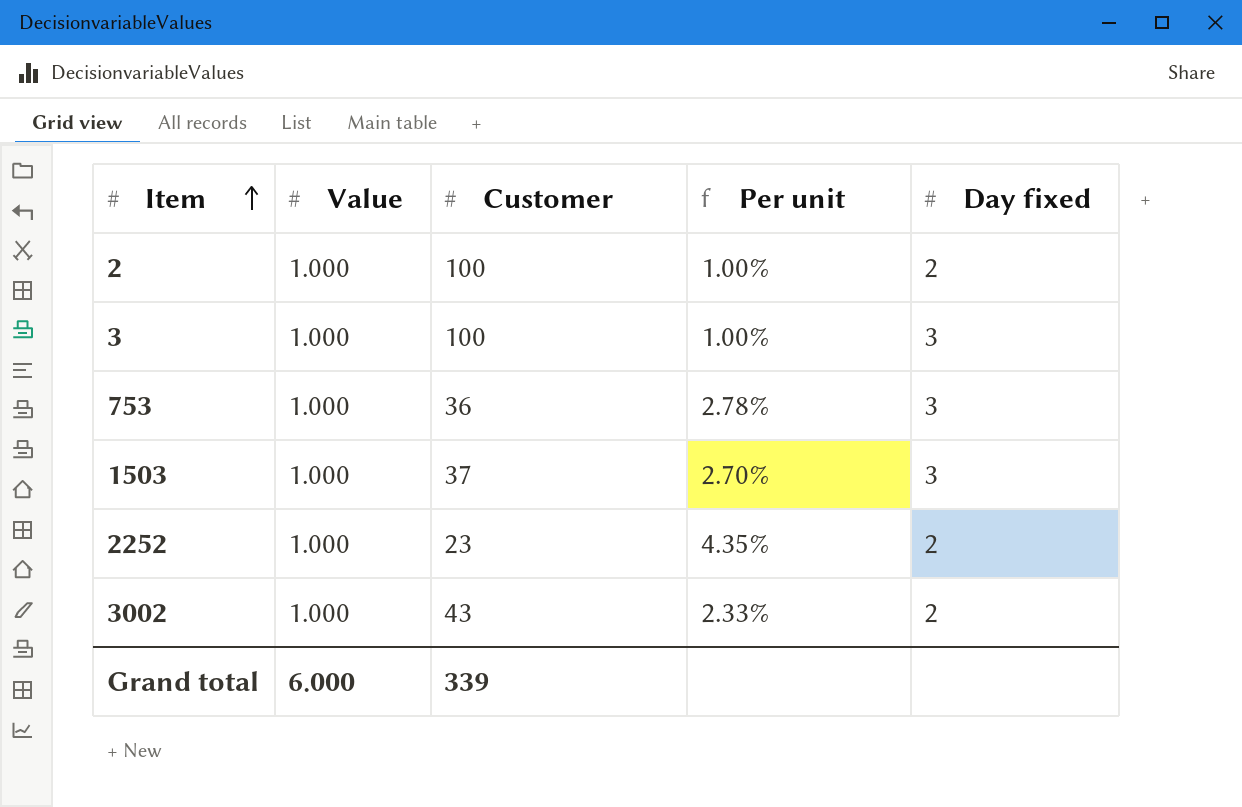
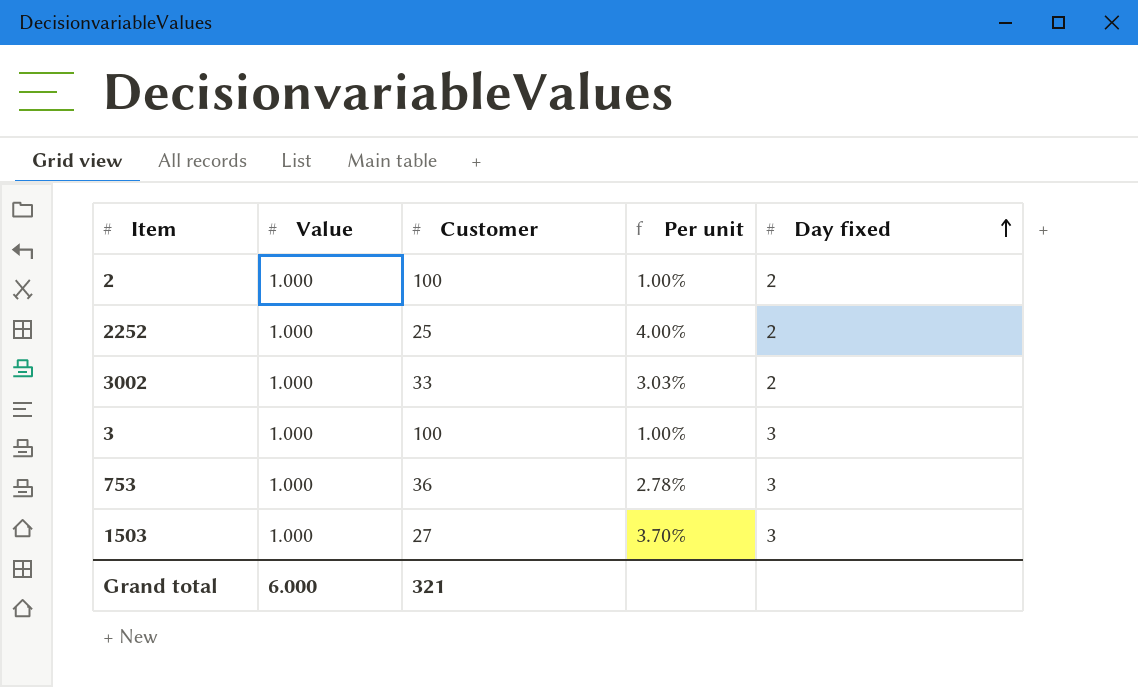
row order: Item ascending -> Day fixed ascending
2252 | Customer: 23 -> 25
2252 | Per unit: 4.35% -> 4.00%
3002 | Customer: 43 -> 33
3002 | Per unit: 2.33% -> 3.03%
1503 | Customer: 37 -> 27
1503 | Per unit: 2.70% -> 3.70%
Grand total | Customer: 339 -> 321

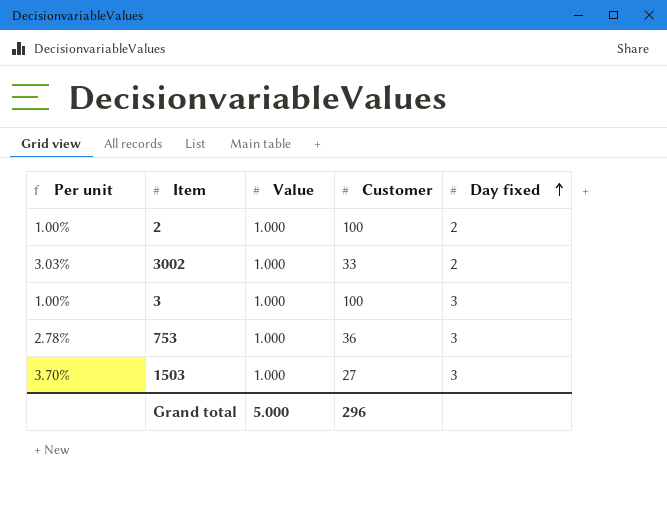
column Per unit | position: 4 -> 1
row 2252: 1.000 | 25 | 4.00% | 2 -> none
Grand total | Value: 6.000 -> 5.000
Grand total | Customer: 321 -> 296

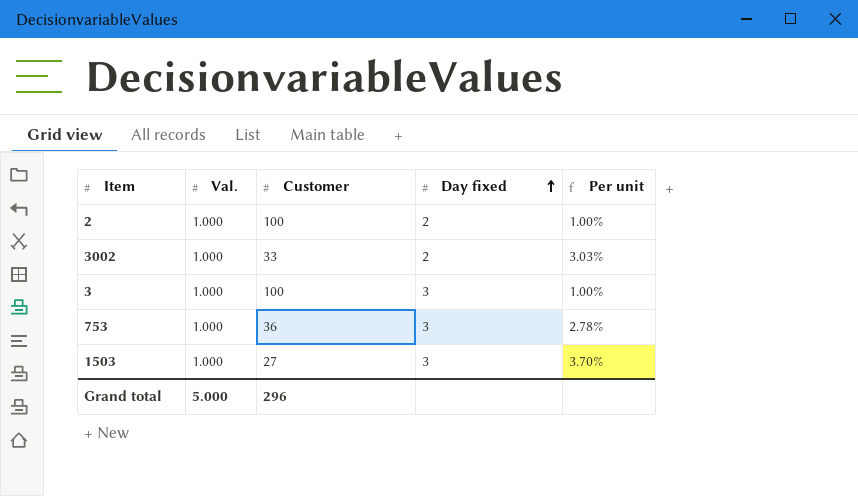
column name: Value -> Val.
column Per unit | position: 1 -> 5

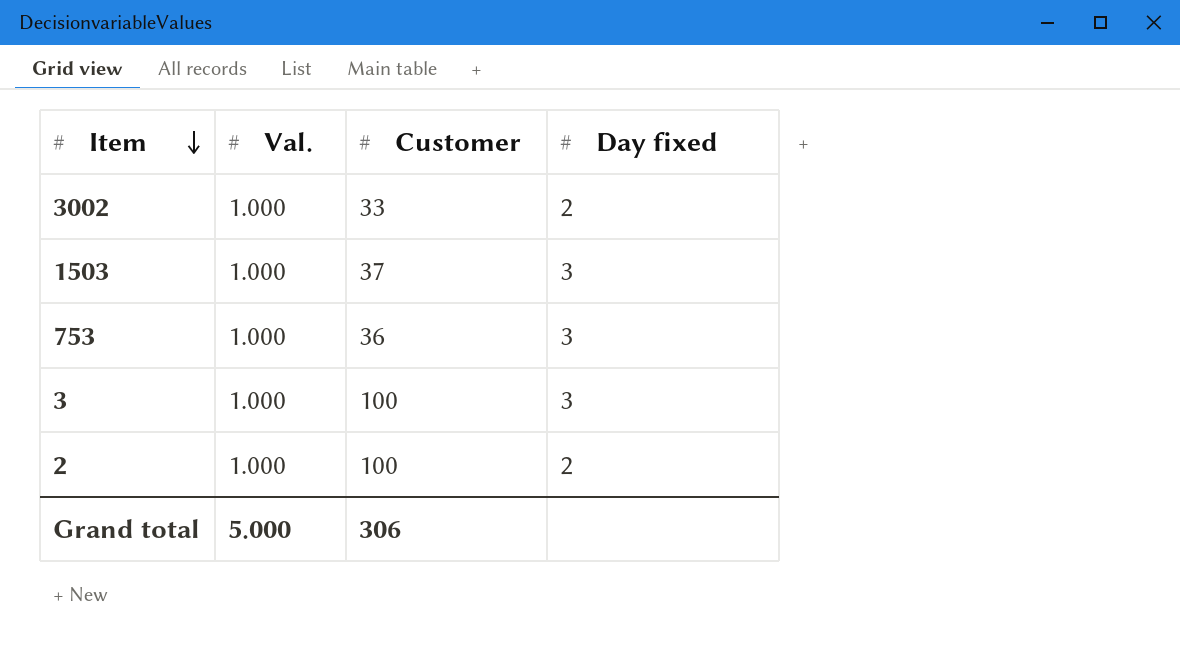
row order: Day fixed ascending -> Item descending
column Per unit | formula: [Val.] / [Customer] -> none
1503 | Customer: 27 -> 37
Grand total | Customer: 296 -> 306

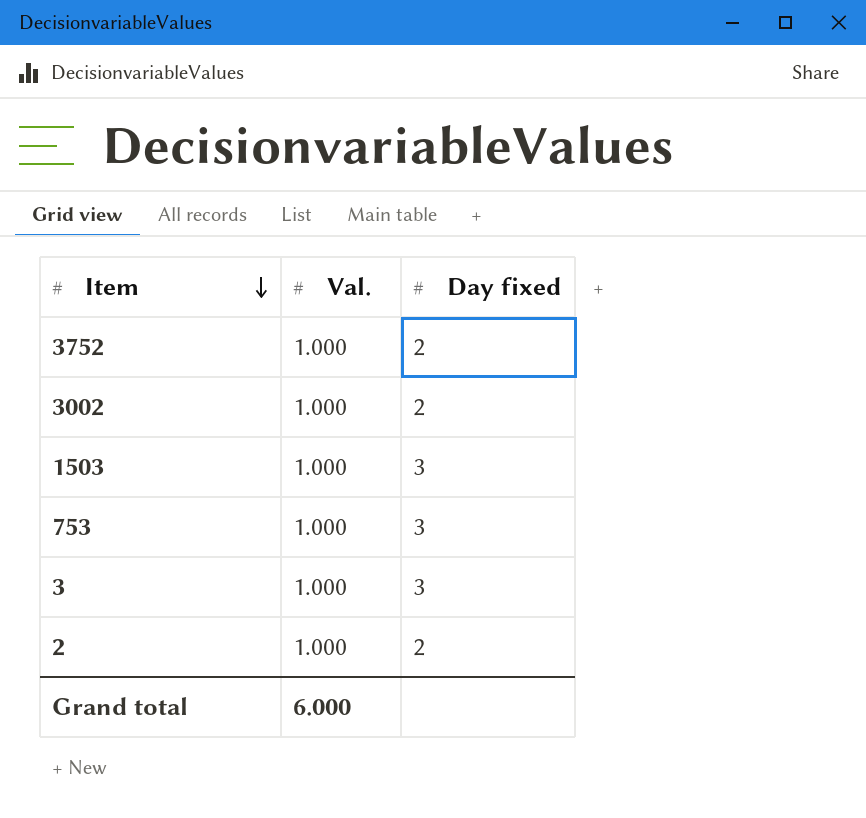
column Customer | position: 3 -> none
row 3752: none -> 1.000 | 2
Grand total | Val.: 5.000 -> 6.000

